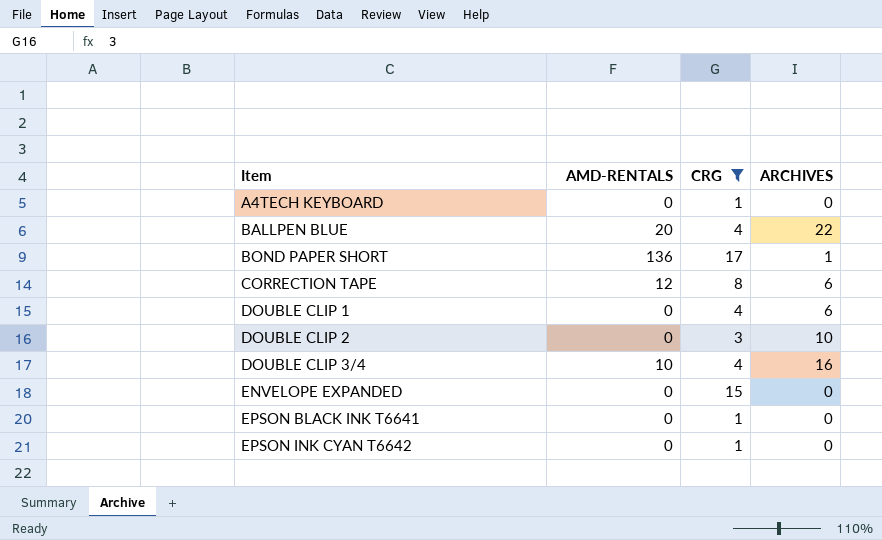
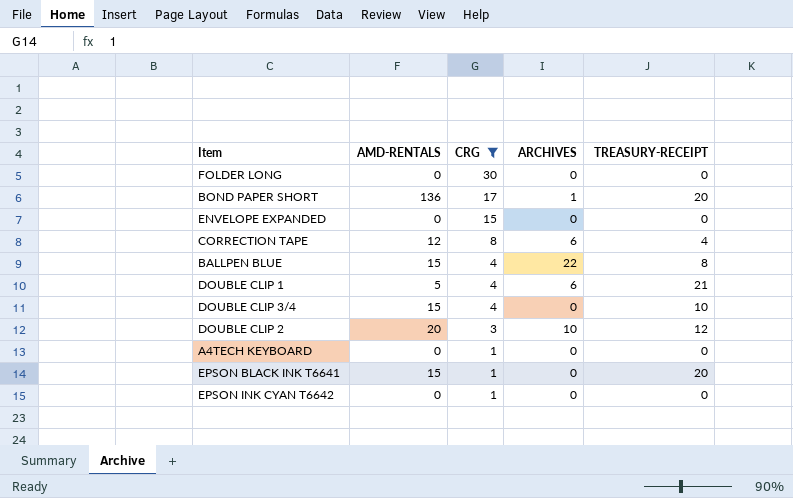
row order: Item ascending -> CRG descending
column TREASURY-RECEIPT | position: none -> 5
row FOLDER LONG: none -> 0 | 30 | 0 | 0
BALLPEN BLUE | AMD-RENTALS: 20 -> 15
DOUBLE CLIP 1 | AMD-RENTALS: 0 -> 5
DOUBLE CLIP 3/4 | AMD-RENTALS: 10 -> 15
DOUBLE CLIP 3/4 | ARCHIVES: 16 -> 0
DOUBLE CLIP 2 | AMD-RENTALS: 0 -> 20
EPSON BLACK INK T6641 | AMD-RENTALS: 0 -> 15

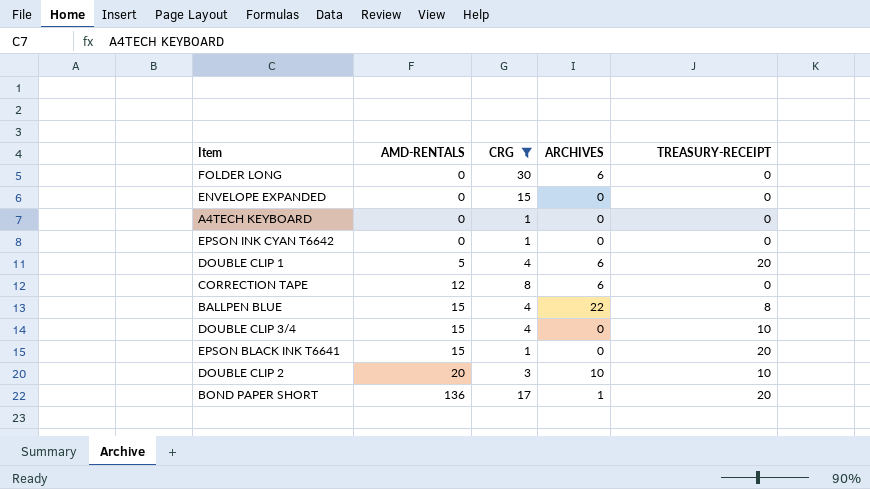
row order: CRG descending -> AMD-RENTALS ascending
FOLDER LONG | ARCHIVES: 0 -> 6
DOUBLE CLIP 1 | TREASURY-RECEIPT: 21 -> 20
CORRECTION TAPE | TREASURY-RECEIPT: 4 -> 0
DOUBLE CLIP 2 | TREASURY-RECEIPT: 12 -> 10

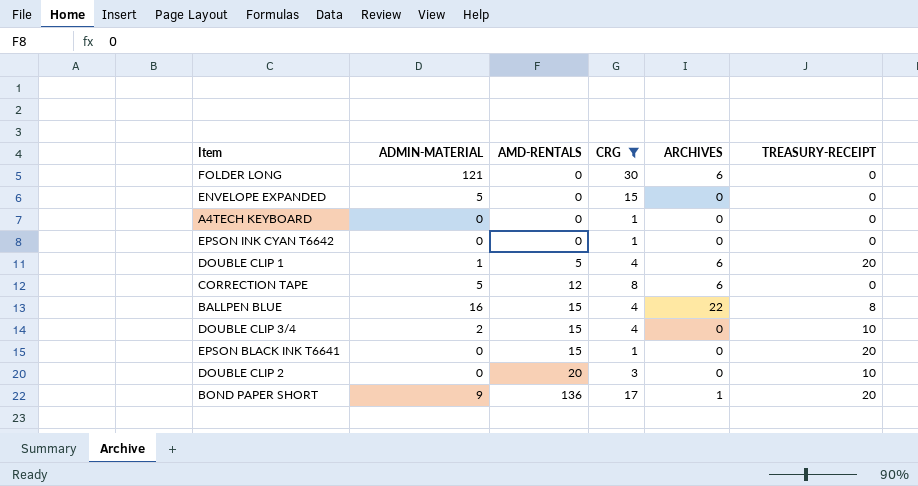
column ADMIN-MATERIAL | position: none -> 2
DOUBLE CLIP 2 | ARCHIVES: 10 -> 0

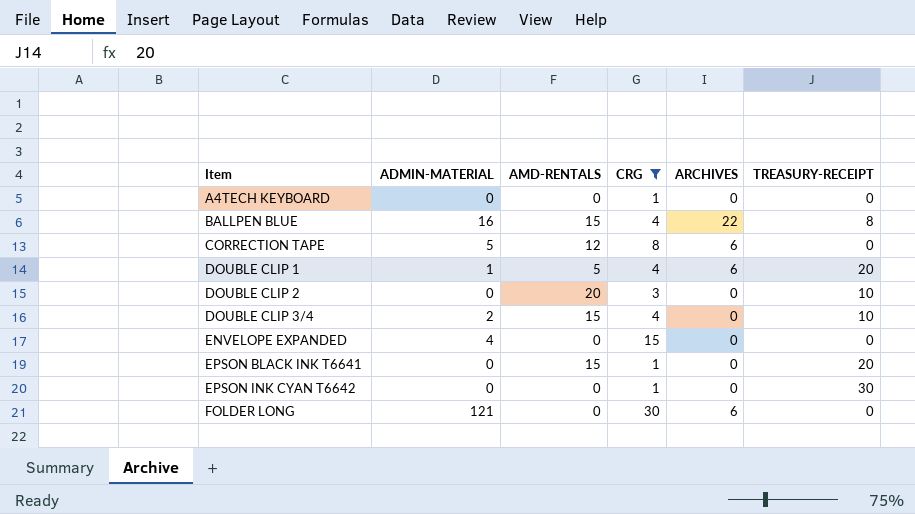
row order: AMD-RENTALS ascending -> Item ascending
row BOND PAPER SHORT: 9 | 136 | 17 | 1 | 20 -> none
ENVELOPE EXPANDED | ADMIN-MATERIAL: 5 -> 4
EPSON INK CYAN T6642 | TREASURY-RECEIPT: 0 -> 30

